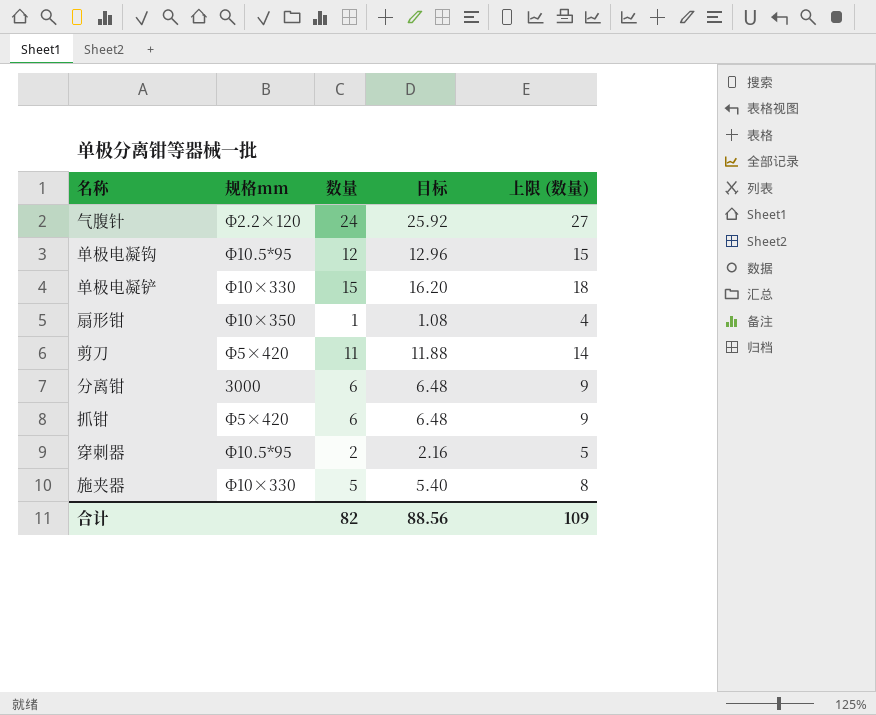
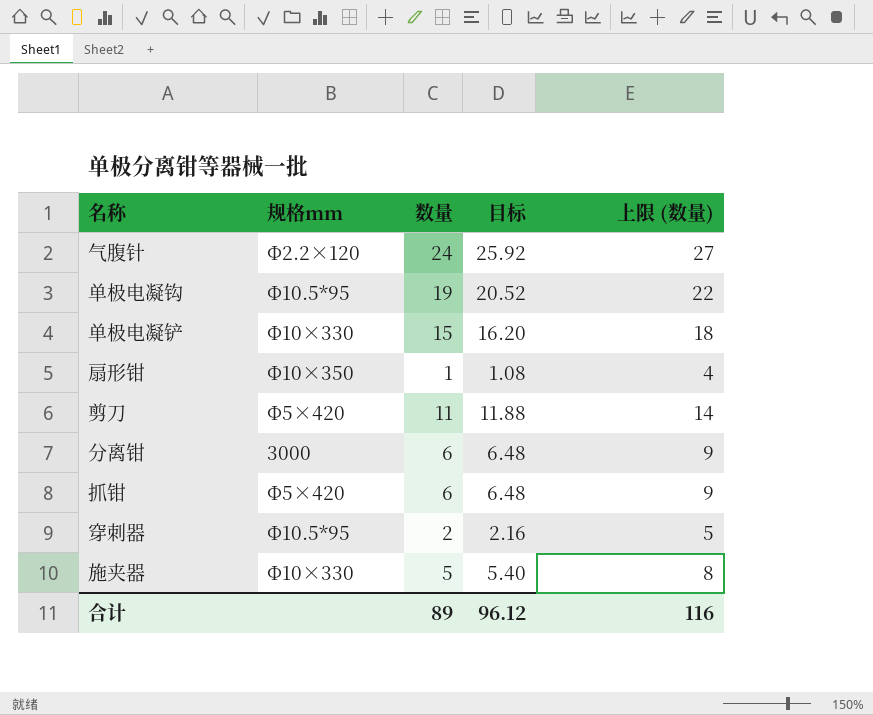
单极电凝钩 | 数量: 12 -> 19
单极电凝钩 | 目标: 12.96 -> 20.52
单极电凝钩 | 上限 (数量): 15 -> 22
合计 | 数量: 82 -> 89
合计 | 目标: 88.56 -> 96.12
合计 | 上限 (数量): 109 -> 116

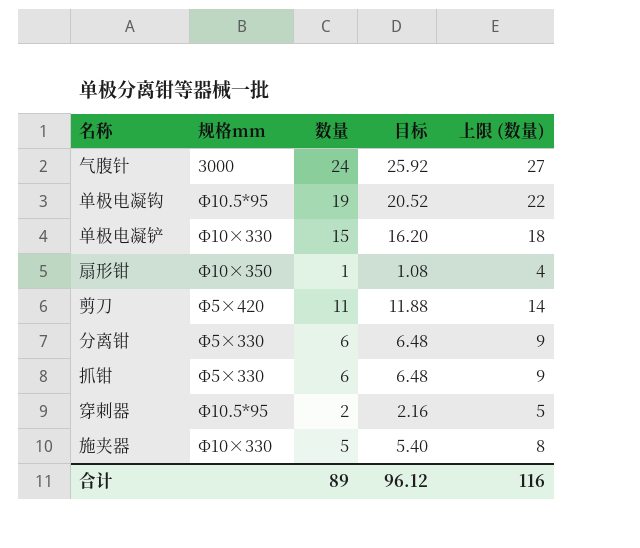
气腹针 | 规格mm: Φ2.2×120 -> 3000
分离钳 | 规格mm: 3000 -> Φ5×330
抓钳 | 规格mm: Φ5×420 -> Φ5×330

